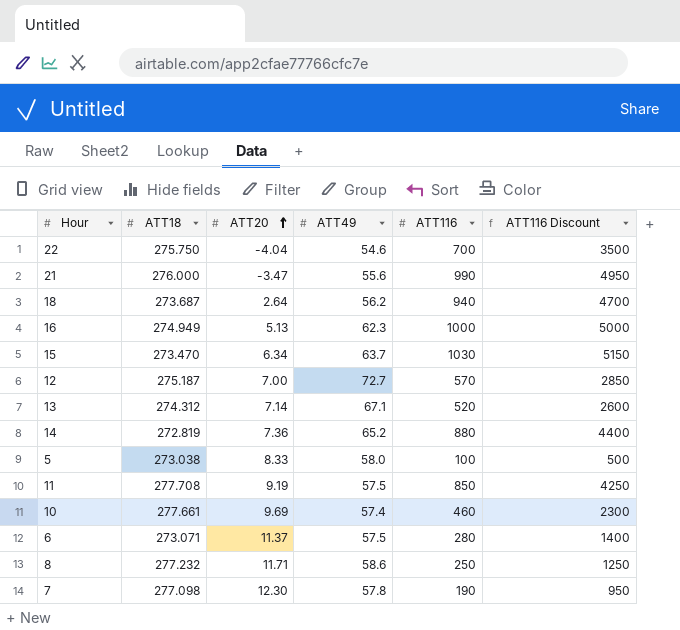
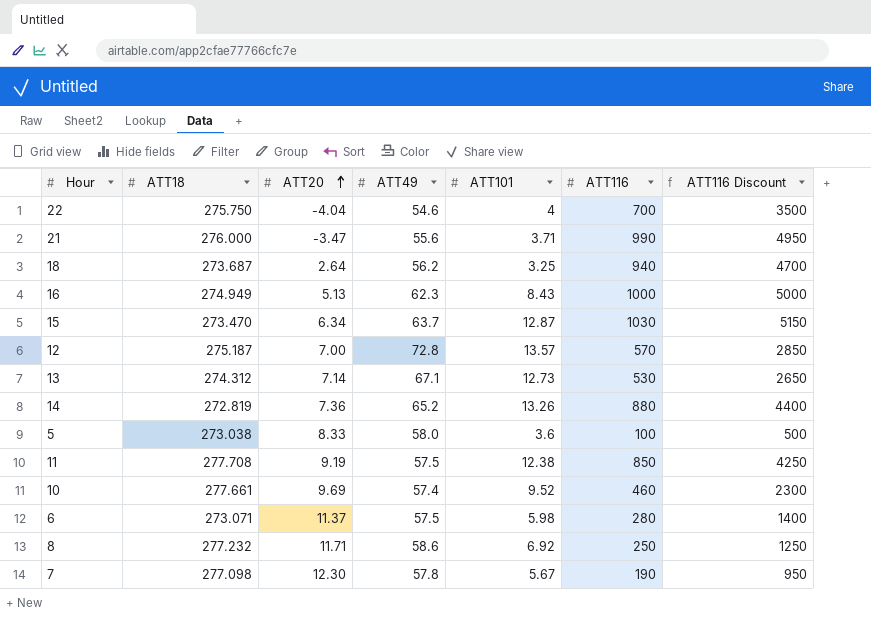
column ATT101 | position: none -> 5
12 | ATT49: 72.7 -> 72.8
13 | ATT116: 520 -> 530
13 | ATT116 Discount: 2600 -> 2650

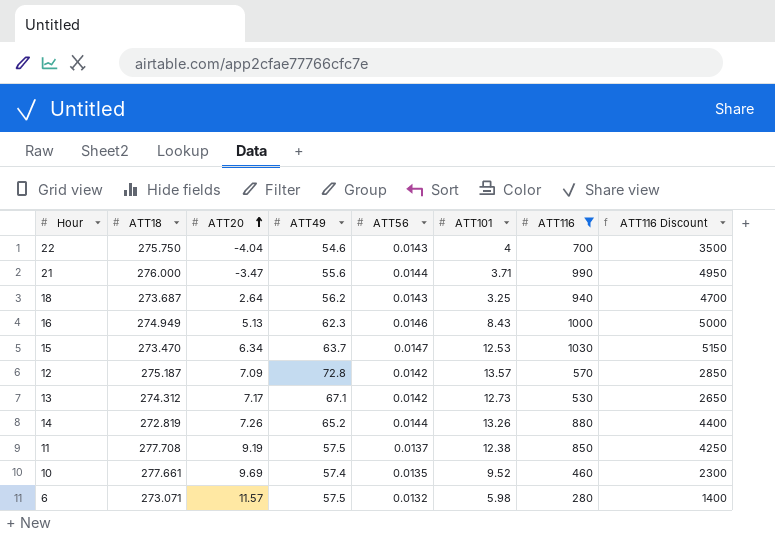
filter: none -> ATT116 >= 280
column ATT56 | position: none -> 5
15 | ATT101: 12.87 -> 12.53
12 | ATT20: 7.00 -> 7.09
13 | ATT20: 7.14 -> 7.17
14 | ATT20: 7.36 -> 7.26
6 | ATT20: 11.37 -> 11.57

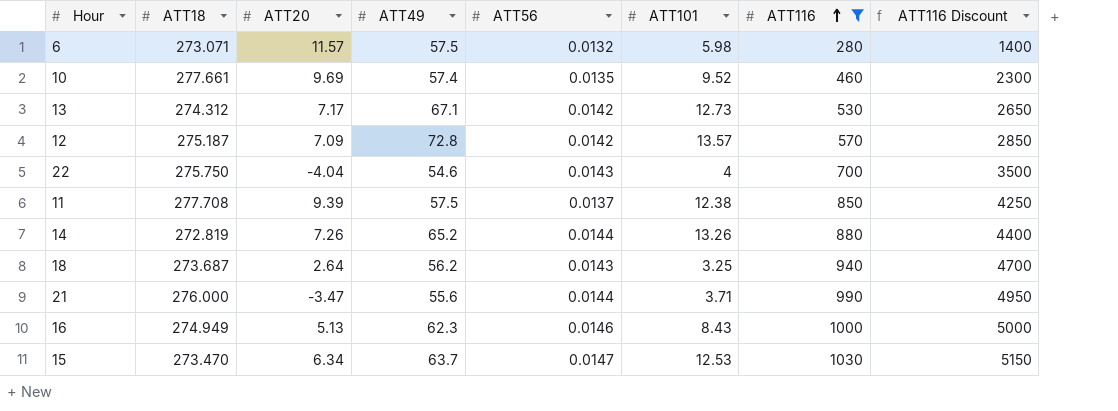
row order: ATT20 ascending -> ATT116 ascending
11 | ATT20: 9.19 -> 9.39

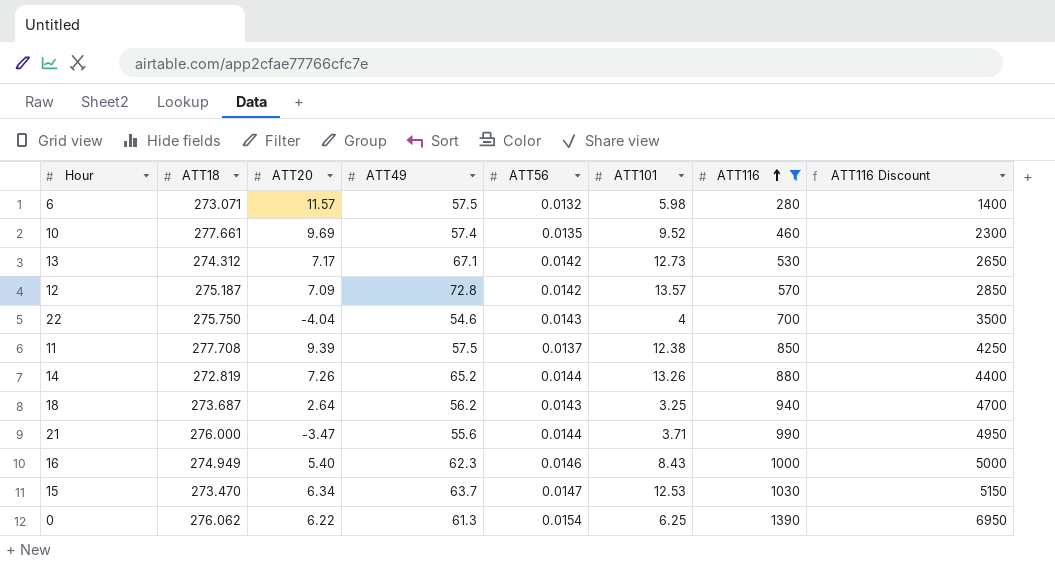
16 | ATT20: 5.13 -> 5.40
row 0: none -> 276.062 | 6.22 | 61.3 | 0.0154 | 6.25 | 1390 | 6950

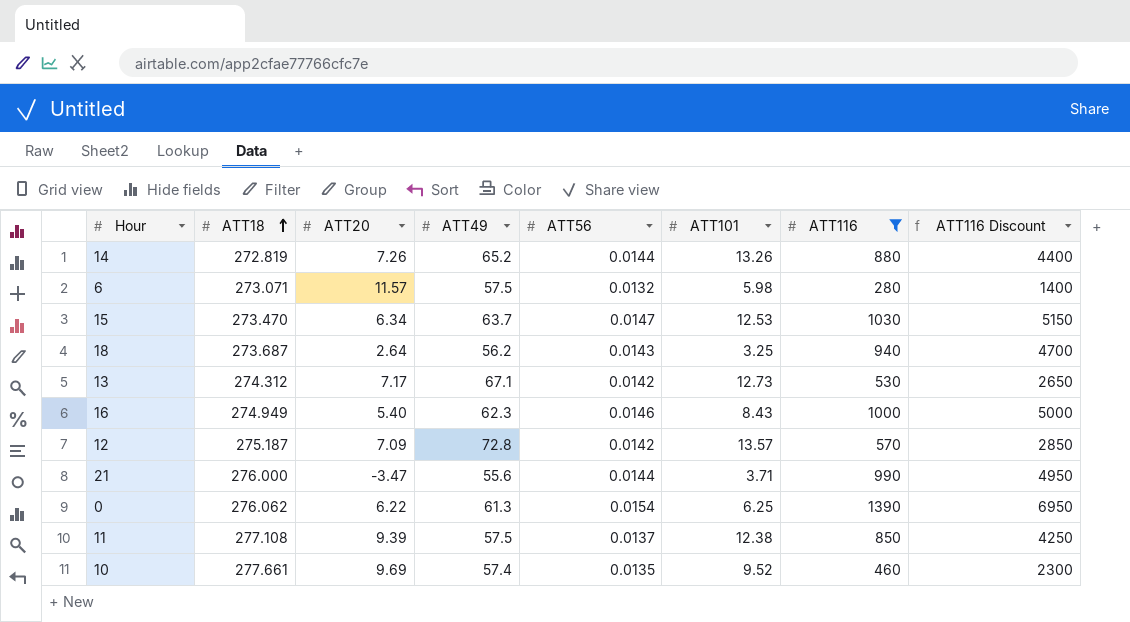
row order: ATT116 ascending -> ATT18 ascending
row 22: 275.750 | -4.04 | 54.6 | 0.0143 | 4 | 700 | 3500 -> none
11 | ATT18: 277.708 -> 277.108

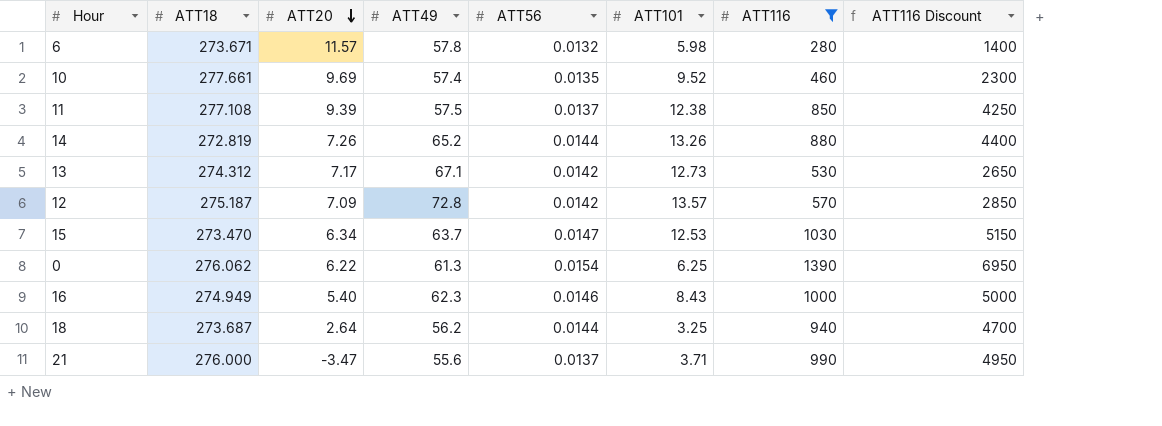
row order: ATT18 ascending -> ATT20 descending
6 | ATT18: 273.071 -> 273.671
6 | ATT49: 57.5 -> 57.8
18 | ATT56: 0.0143 -> 0.0144
21 | ATT56: 0.0144 -> 0.0137

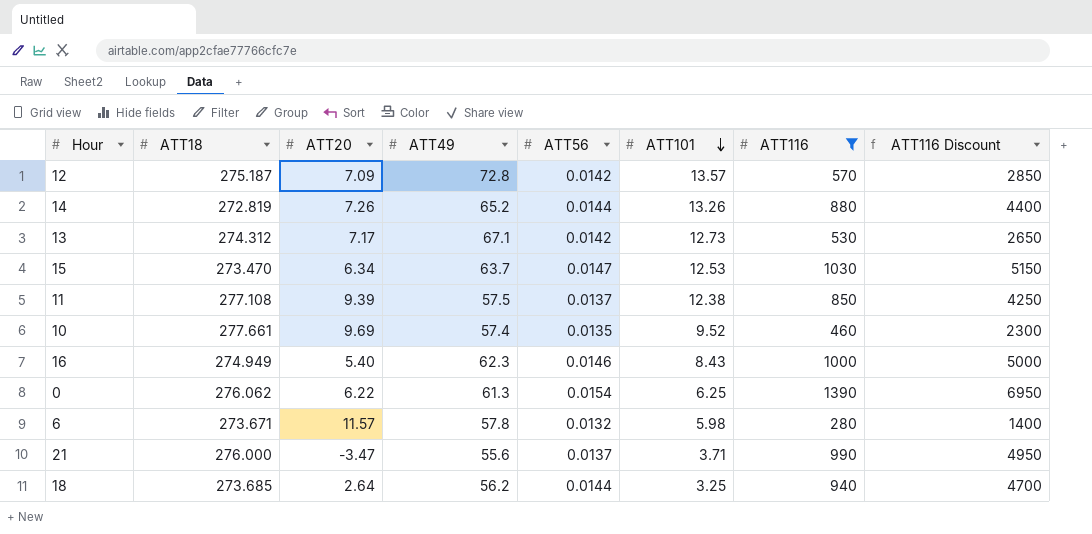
row order: ATT20 descending -> ATT101 descending
18 | ATT18: 273.687 -> 273.685

